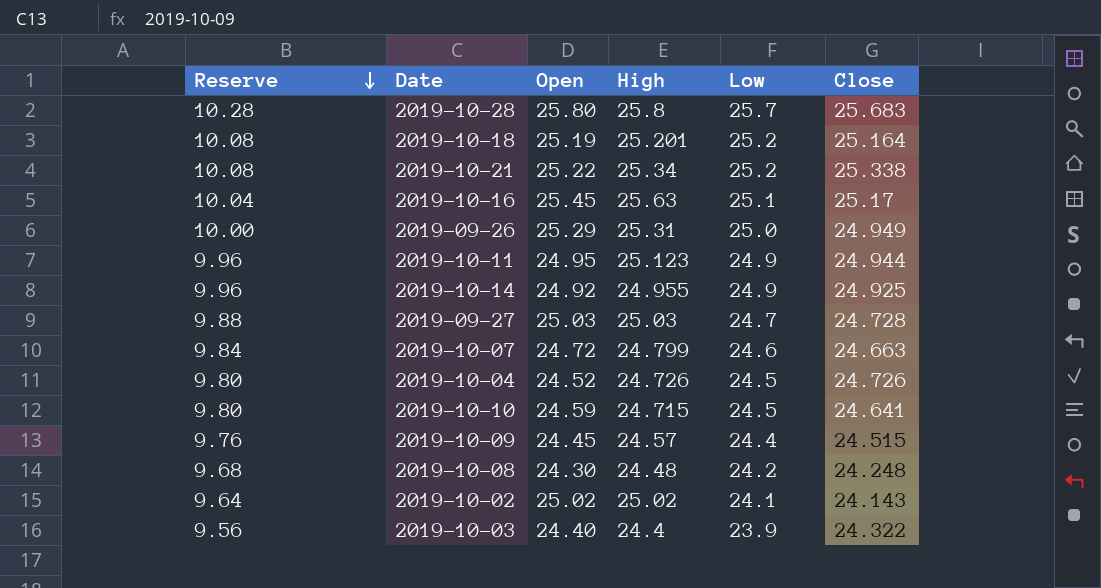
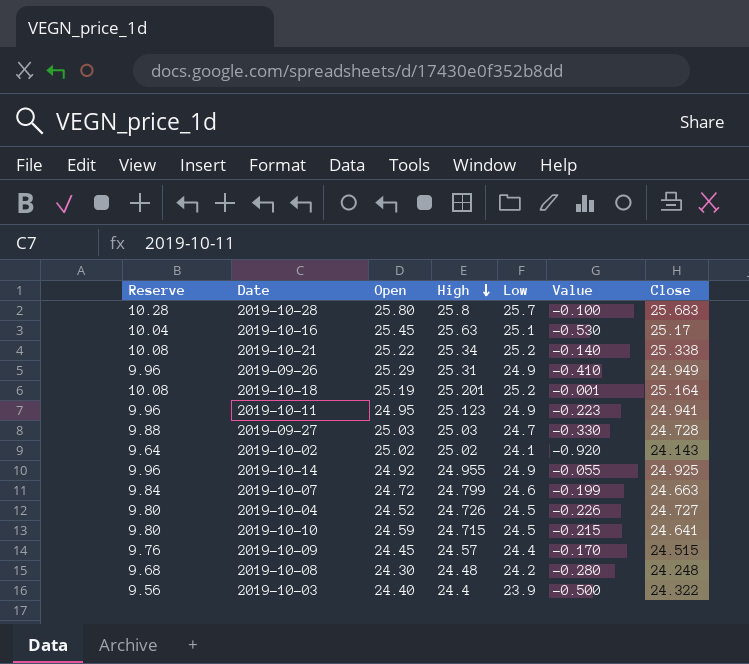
row order: Reserve descending -> High descending
column Value | formula: none -> [Low] - [High]
2019-09-26 | Reserve: 10.00 -> 9.96
2019-09-26 | Low: 25.0 -> 24.9
2019-10-11 | Close: 24.944 -> 24.941
2019-10-04 | Close: 24.726 -> 24.727

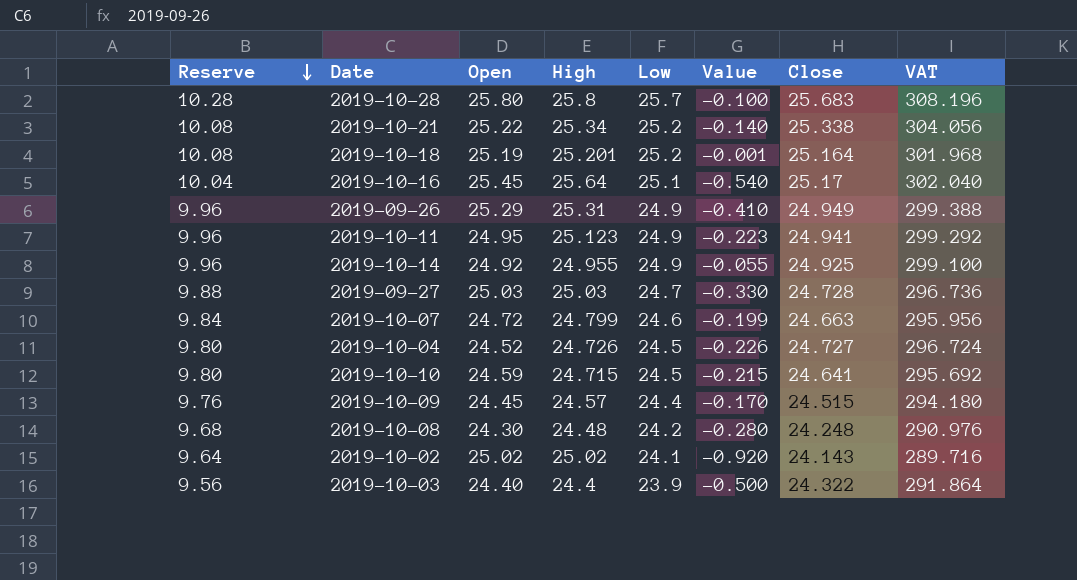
row order: High descending -> Reserve descending
column VAT | formula: none -> [Close] * 12
2019-10-16 | High: 25.63 -> 25.64
2019-10-16 | Value: -0.530 -> -0.540

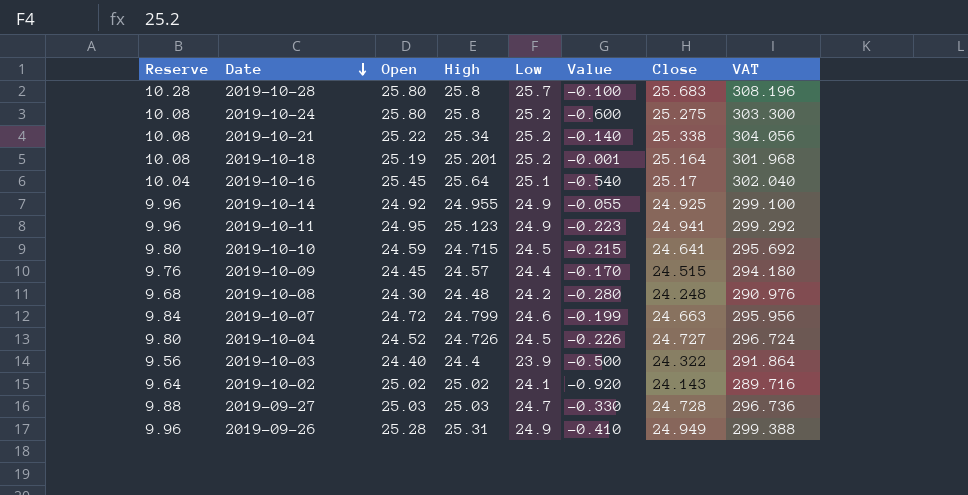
row order: Reserve descending -> Date descending
row 2019-10-24: none -> 10.08 | 25.80 | 25.8 | 25.2 | -0.600 | 25.275 | 303.300
2019-09-26 | Open: 25.29 -> 25.28

